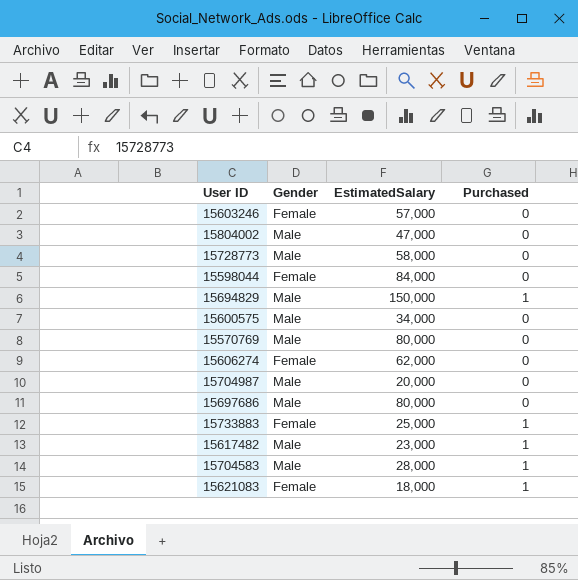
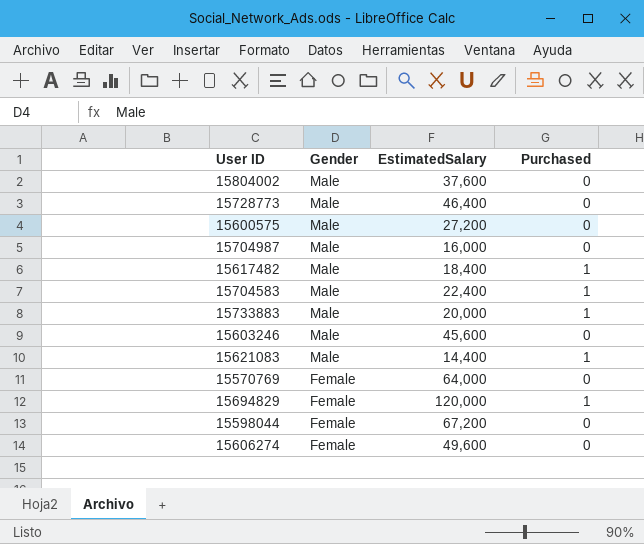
row order: none -> Gender descending
row 15697686: Male | 80,000 | 0 -> none
15804002 | EstimatedSalary: 47,000 -> 37,600
15728773 | EstimatedSalary: 58,000 -> 46,400
15600575 | EstimatedSalary: 34,000 -> 27,200
15704987 | EstimatedSalary: 20,000 -> 16,000
15617482 | EstimatedSalary: 23,000 -> 18,400
15704583 | EstimatedSalary: 28,000 -> 22,400
15733883 | Gender: Female -> Male
15733883 | EstimatedSalary: 25,000 -> 20,000
15603246 | Gender: Female -> Male
15603246 | EstimatedSalary: 57,000 -> 45,600
15621083 | Gender: Female -> Male
15621083 | EstimatedSalary: 18,000 -> 14,400
15570769 | Gender: Male -> Female
15570769 | EstimatedSalary: 80,000 -> 64,000
15694829 | Gender: Male -> Female
15694829 | EstimatedSalary: 150,000 -> 120,000
15598044 | EstimatedSalary: 84,000 -> 67,200
15606274 | EstimatedSalary: 62,000 -> 49,600

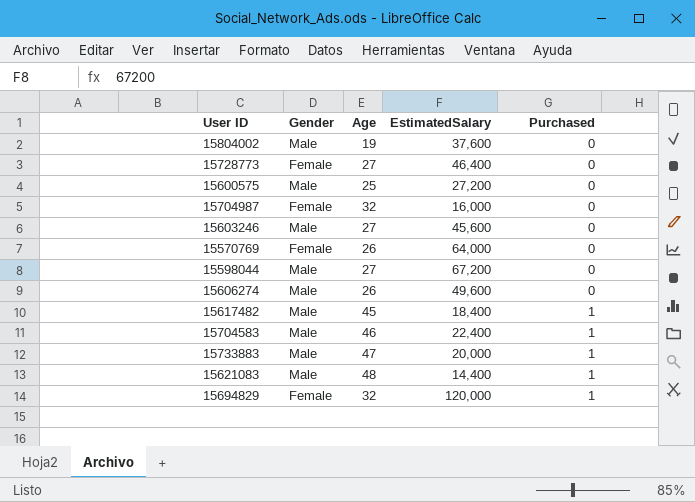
row order: Gender descending -> Purchased ascending
column Age | position: none -> 3
15728773 | Gender: Male -> Female
15704987 | Gender: Male -> Female
15598044 | Gender: Female -> Male
15606274 | Gender: Female -> Male

